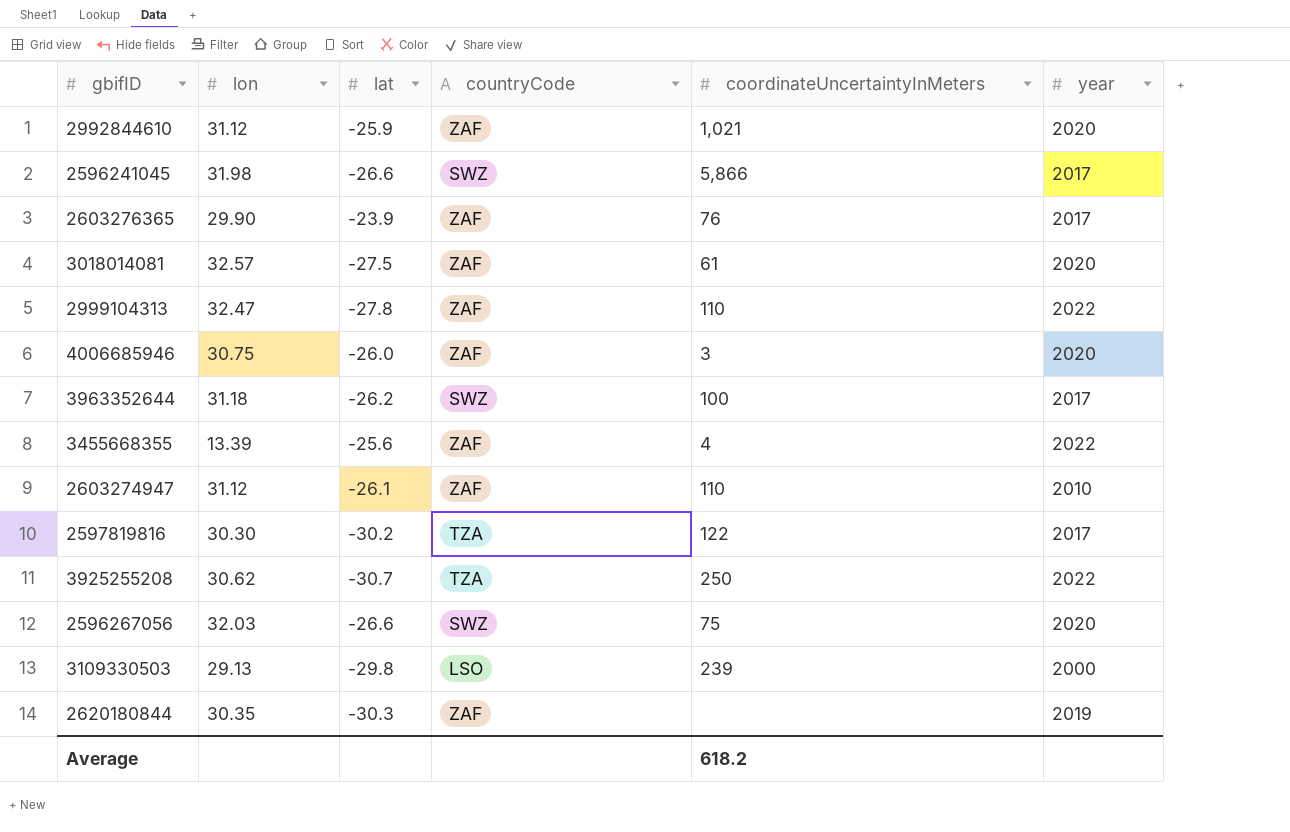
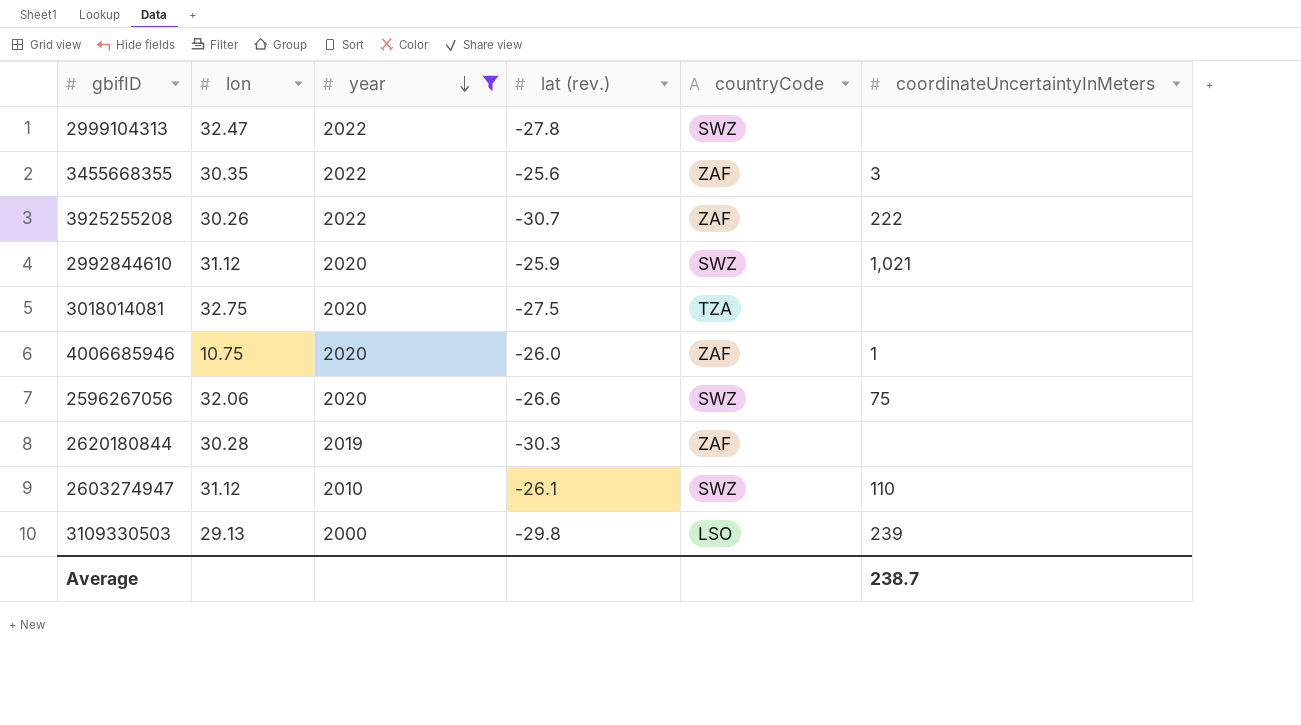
filter: none -> year != 2017
row order: none -> year descending
column year | position: 6 -> 3
column name: lat -> lat (rev.)
2999104313 | countryCode: ZAF -> SWZ
2999104313 | coordinateUncertaintyInMeters: 110 -> none
3455668355 | lon: 13.39 -> 30.35
3455668355 | coordinateUncertaintyInMeters: 4 -> 3
3925255208 | lon: 30.62 -> 30.26
3925255208 | countryCode: TZA -> ZAF
3925255208 | coordinateUncertaintyInMeters: 250 -> 222
2992844610 | countryCode: ZAF -> SWZ
3018014081 | lon: 32.57 -> 32.75
3018014081 | countryCode: ZAF -> TZA
3018014081 | coordinateUncertaintyInMeters: 61 -> none
4006685946 | lon: 30.75 -> 10.75
4006685946 | coordinateUncertaintyInMeters: 3 -> 1
2596267056 | lon: 32.03 -> 32.06
2620180844 | lon: 30.35 -> 30.28
2603274947 | countryCode: ZAF -> SWZ
Average | coordinateUncertaintyInMeters: 618.2 -> 238.7

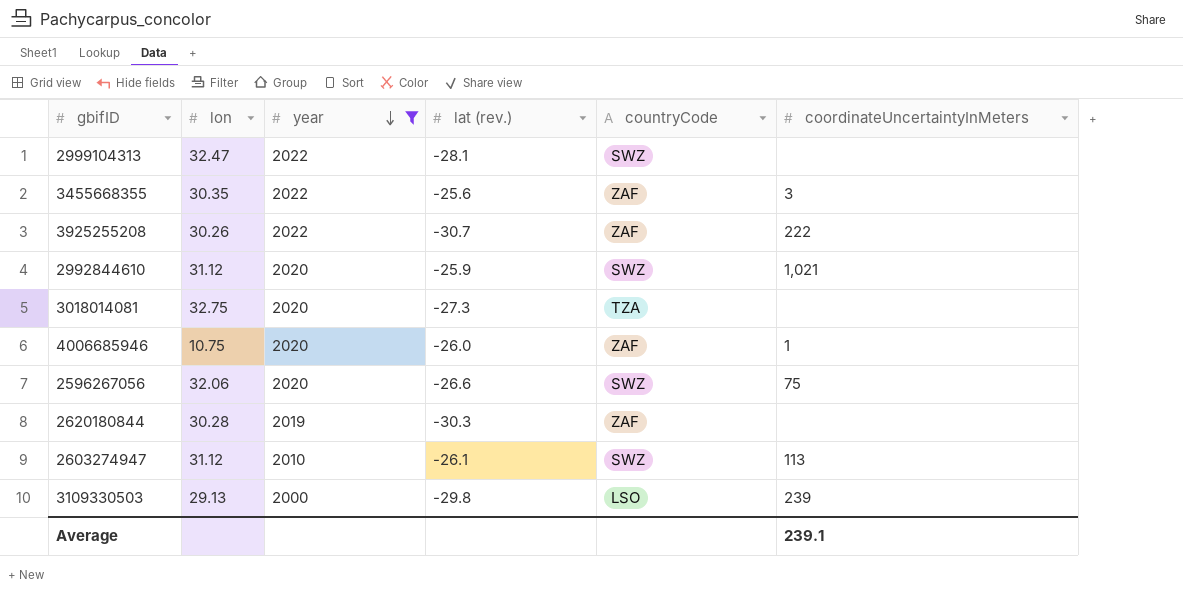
2999104313 | lat (rev.): -27.8 -> -28.1
3018014081 | lat (rev.): -27.5 -> -27.3
2603274947 | coordinateUncertaintyInMeters: 110 -> 113
Average | coordinateUncertaintyInMeters: 238.7 -> 239.1

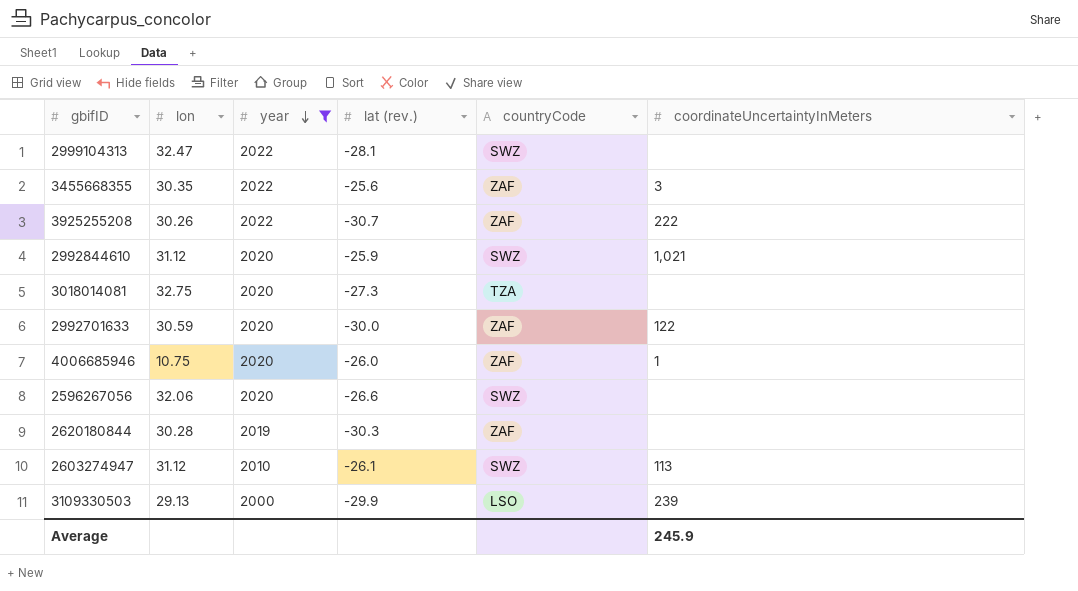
row 2992701633: none -> 30.59 | 2020 | -30.0 | ZAF | 122
2596267056 | coordinateUncertaintyInMeters: 75 -> none
3109330503 | lat (rev.): -29.8 -> -29.9
Average | coordinateUncertaintyInMeters: 239.1 -> 245.9

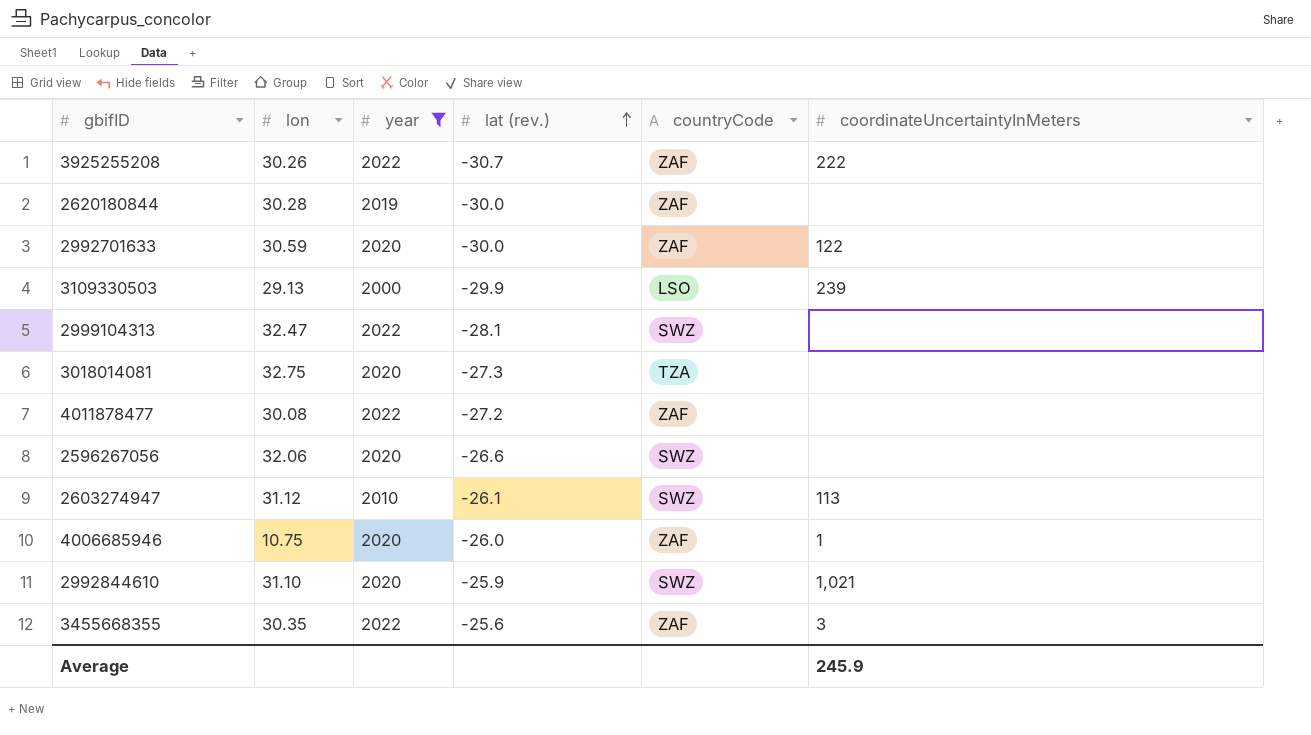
row order: year descending -> lat (rev.) ascending
2620180844 | lat (rev.): -30.3 -> -30.0
row 4011878477: none -> 30.08 | 2022 | -27.2 | ZAF | none
2992844610 | lon: 31.12 -> 31.10

